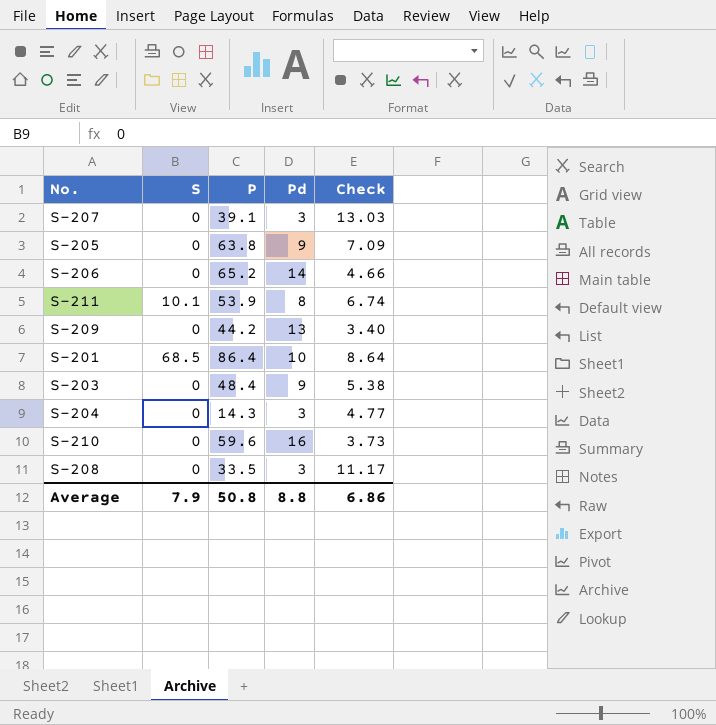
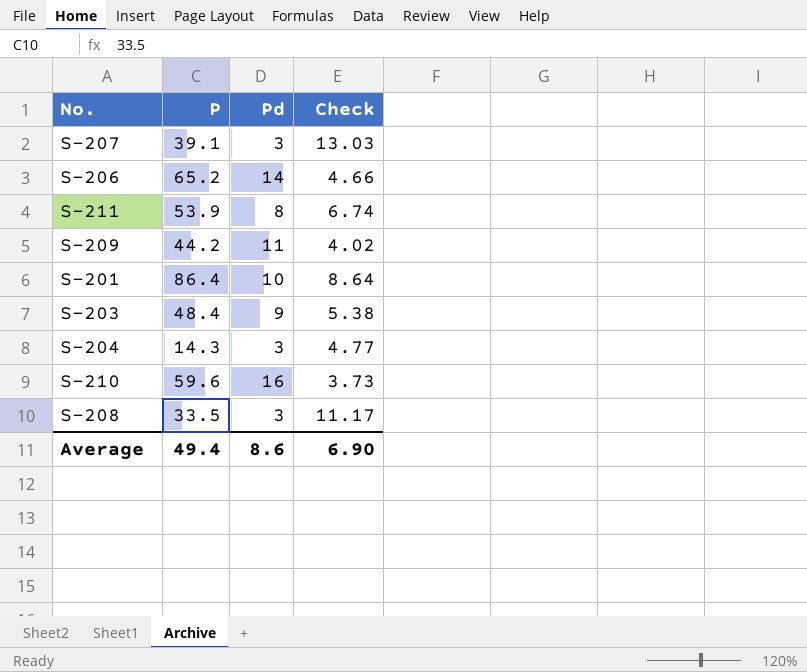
column S | position: 2 -> none
row S-205: 0 | 63.8 | 9 | 7.09 -> none
S-209 | Pd: 13 -> 11
S-209 | Check: 3.40 -> 4.02
Average | P: 50.8 -> 49.4
Average | Pd: 8.8 -> 8.6
Average | Check: 6.86 -> 6.90

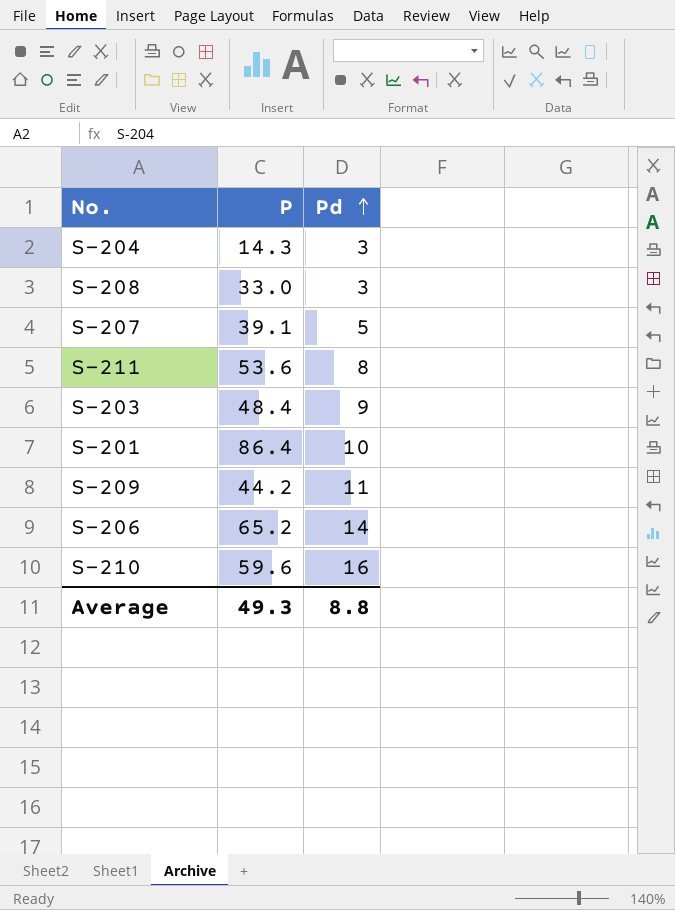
row order: none -> Pd ascending
column Check | formula: [P] / [Pd] -> none
S-208 | P: 33.5 -> 33.0
S-207 | Pd: 3 -> 5
S-211 | P: 53.9 -> 53.6
Average | P: 49.4 -> 49.3
Average | Pd: 8.6 -> 8.8

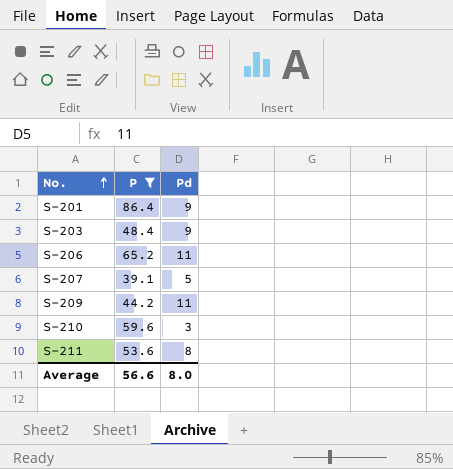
filter: none -> P >= 39.1
row order: Pd ascending -> No. ascending
S-201 | Pd: 10 -> 9
S-206 | Pd: 14 -> 11
S-210 | Pd: 16 -> 3
Average | P: 49.3 -> 56.6
Average | Pd: 8.8 -> 8.0

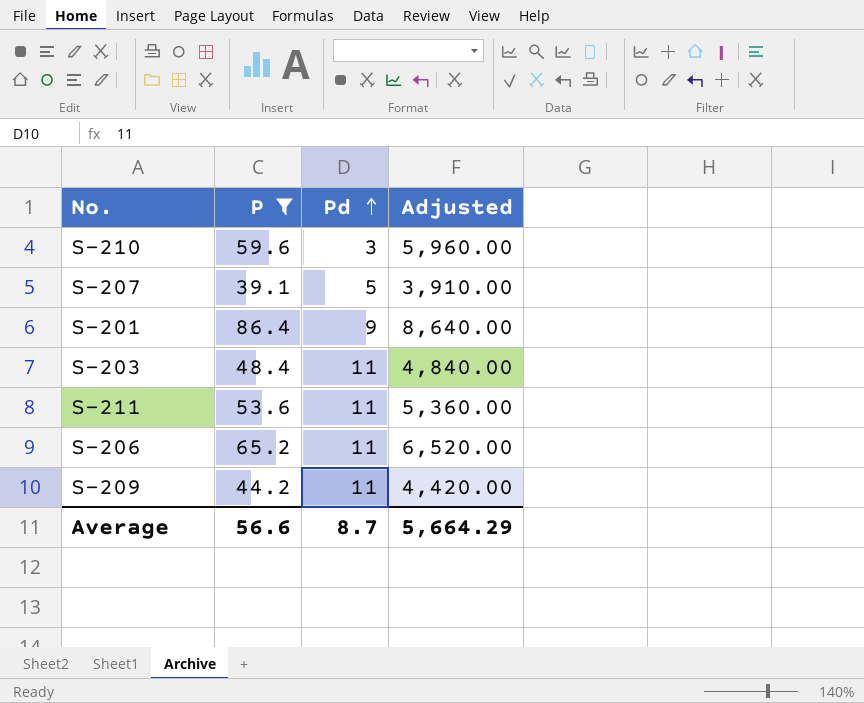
row order: No. ascending -> Pd ascending
column Adjusted | formula: none -> [P] * 100
S-203 | Pd: 9 -> 11
S-211 | Pd: 8 -> 11
Average | Pd: 8.0 -> 8.7

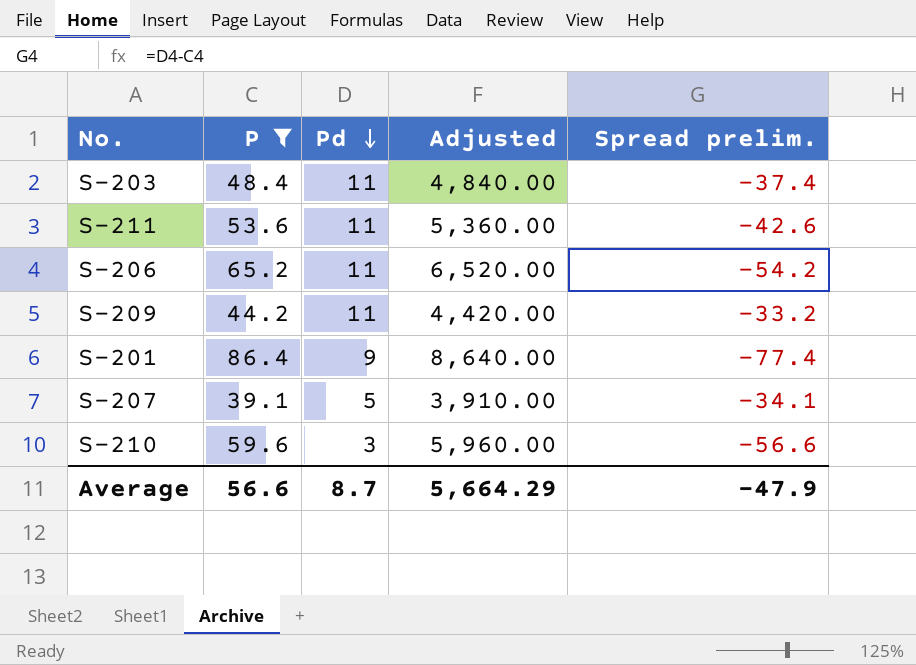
row order: Pd ascending -> Pd descending
column Spread prelim. | formula: none -> [Pd] - [P]

